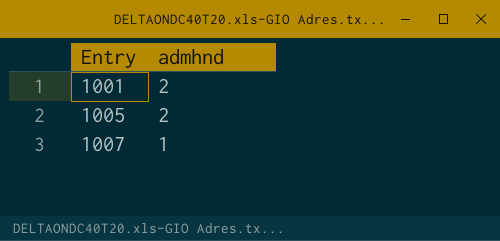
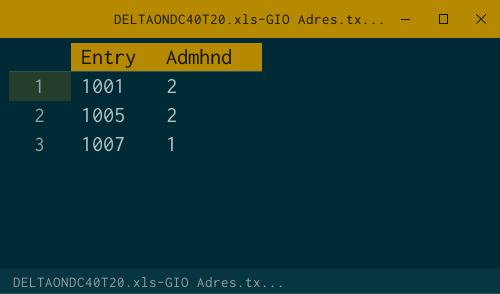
column name: admhnd -> Admhnd

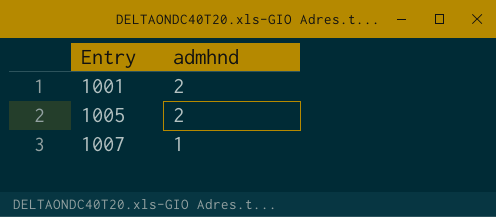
column name: Admhnd -> admhnd

